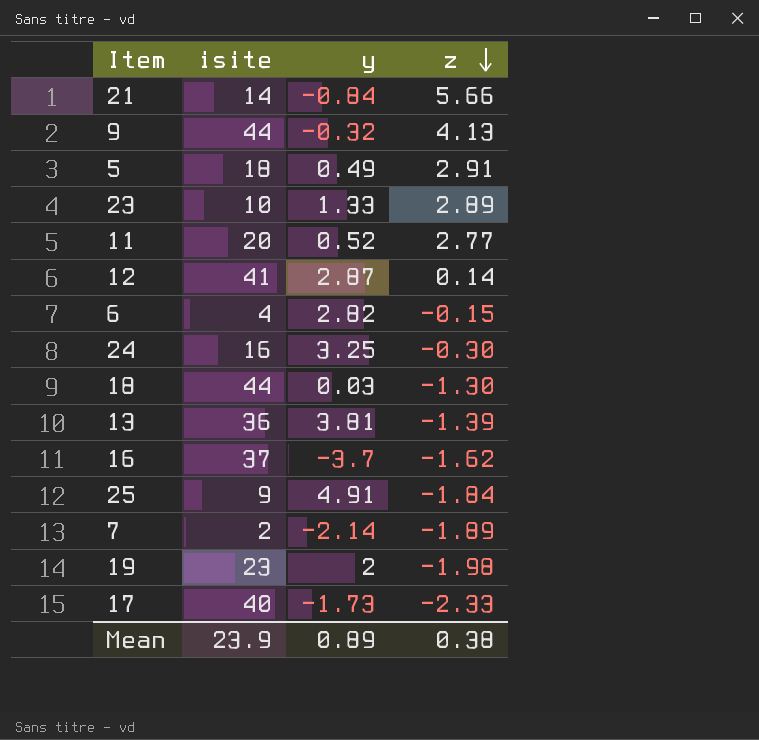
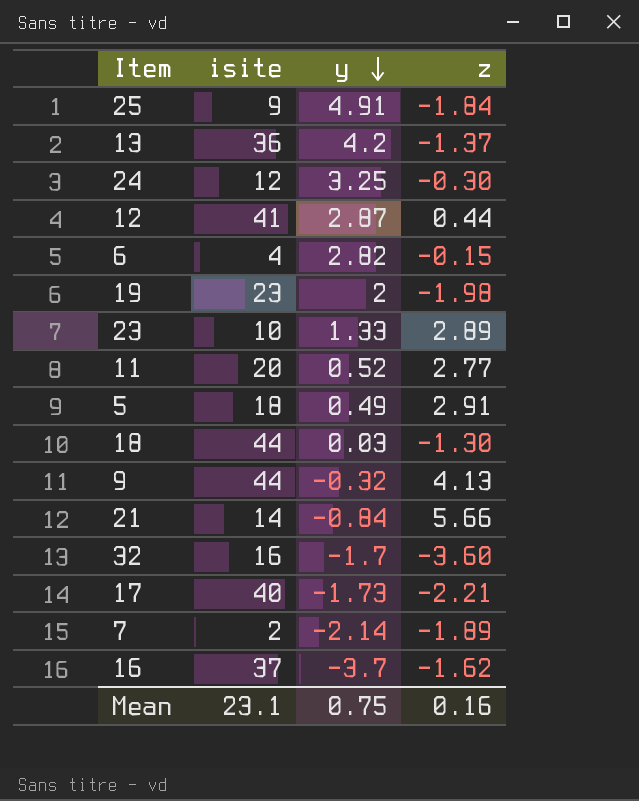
row order: z descending -> y descending
13 | y: 3.81 -> 4.2
13 | z: -1.39 -> -1.37
24 | isite: 16 -> 12
12 | z: 0.14 -> 0.44
row 32: none -> 16 | -1.7 | -3.60
17 | z: -2.33 -> -2.21
Mean | isite: 23.9 -> 23.1
Mean | y: 0.89 -> 0.75
Mean | z: 0.38 -> 0.16

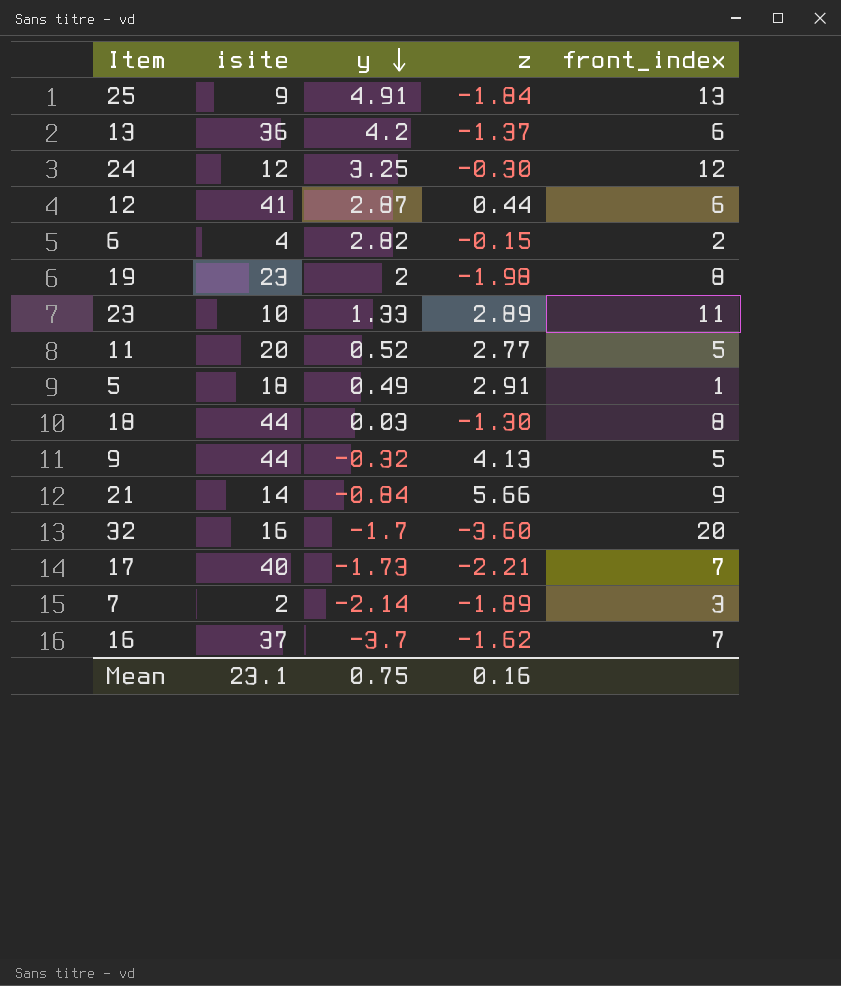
column front_index | position: none -> 5

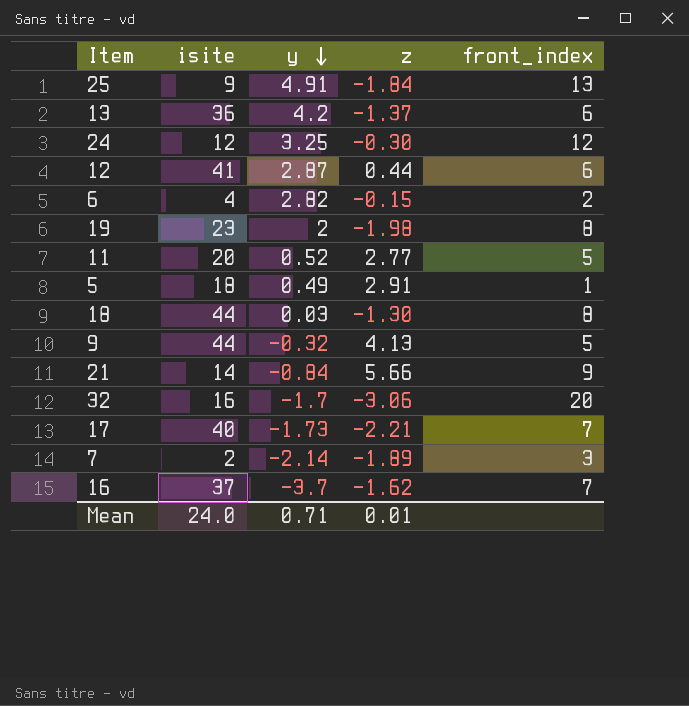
row 23: 10 | 1.33 | 2.89 | 11 -> none
32 | z: -3.60 -> -3.06
Mean | isite: 23.1 -> 24.0
Mean | y: 0.75 -> 0.71
Mean | z: 0.16 -> 0.01

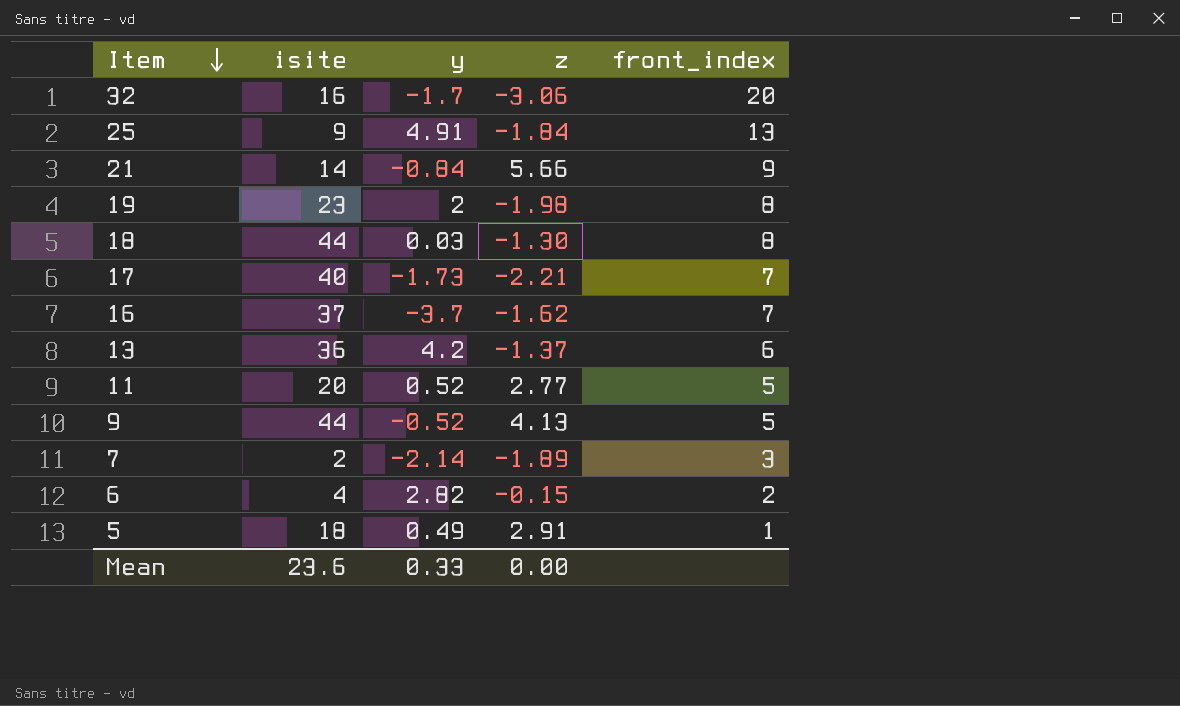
row order: y descending -> Item descending
row 24: 12 | 3.25 | -0.30 | 12 -> none
row 12: 41 | 2.87 | 0.44 | 6 -> none
9 | y: -0.32 -> -0.52
Mean | isite: 24.0 -> 23.6
Mean | y: 0.71 -> 0.33
Mean | z: 0.01 -> 0.00

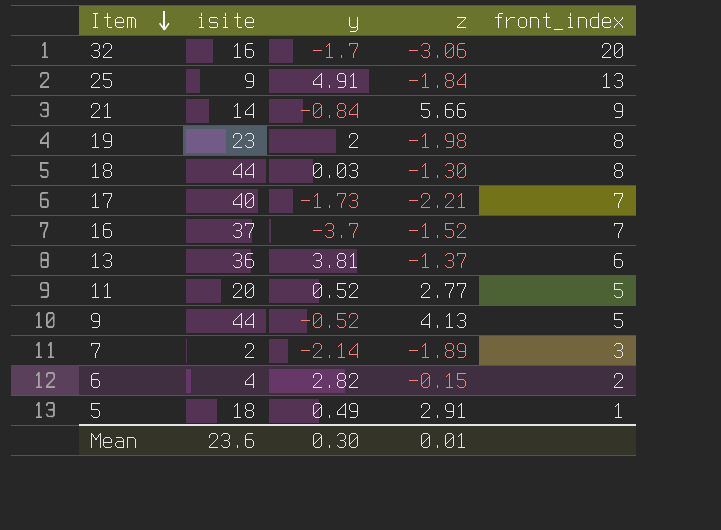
16 | z: -1.62 -> -1.52
13 | y: 4.2 -> 3.81
Mean | y: 0.33 -> 0.30
Mean | z: 0.00 -> 0.01

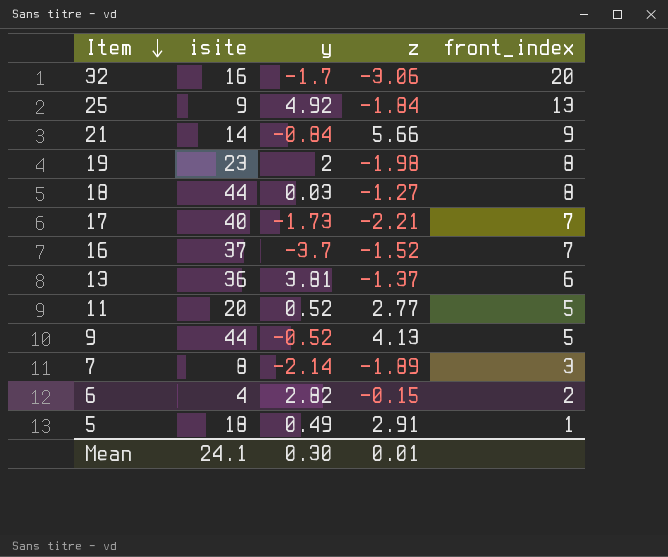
25 | y: 4.91 -> 4.92
18 | z: -1.30 -> -1.27
7 | isite: 2 -> 8
Mean | isite: 23.6 -> 24.1

